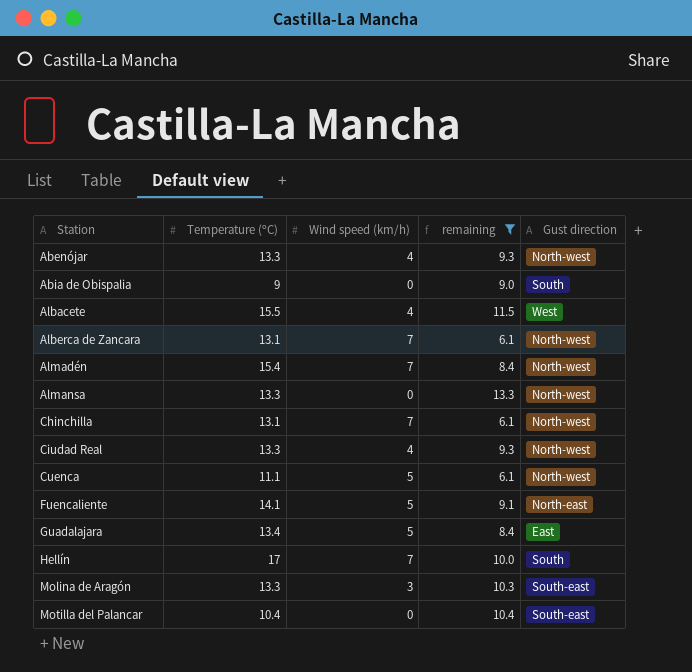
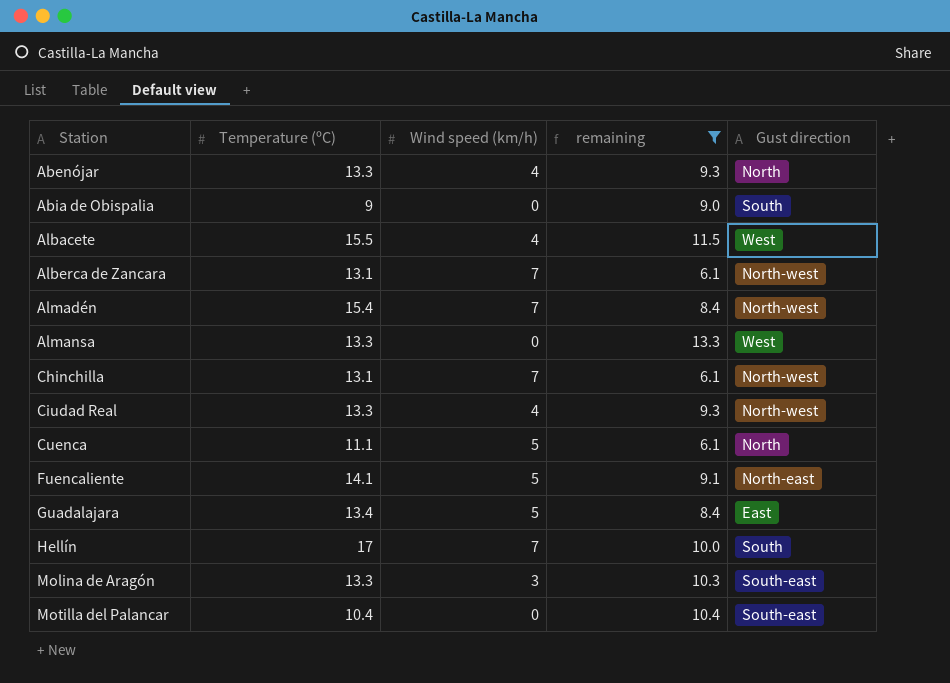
Abenójar | Gust direction: North-west -> North
Almansa | Gust direction: North-west -> West
Cuenca | Gust direction: North-west -> North

